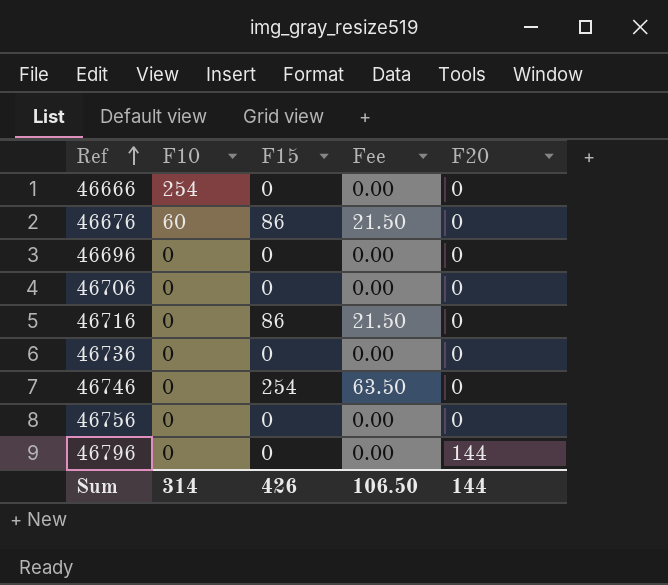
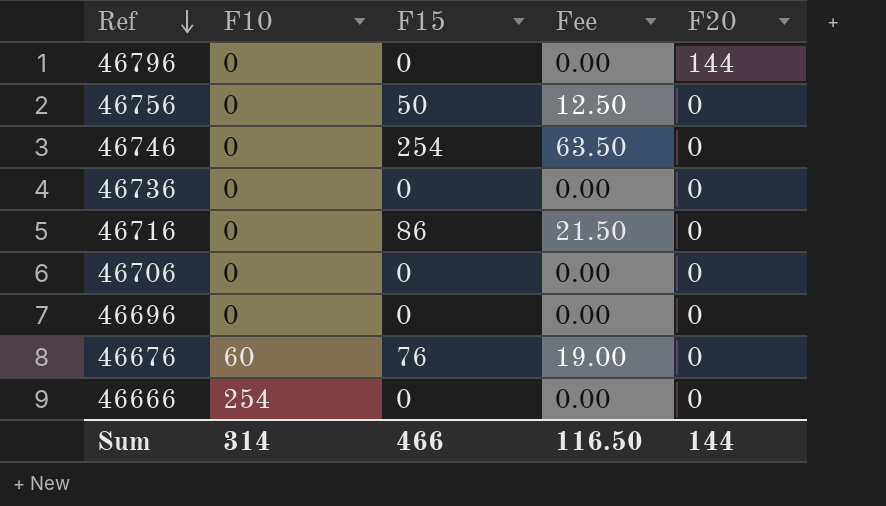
row order: Ref ascending -> Ref descending
46756 | F15: 0 -> 50
46756 | Fee: 0.00 -> 12.50
46676 | F15: 86 -> 76
46676 | Fee: 21.50 -> 19.00
Sum | F15: 426 -> 466
Sum | Fee: 106.50 -> 116.50

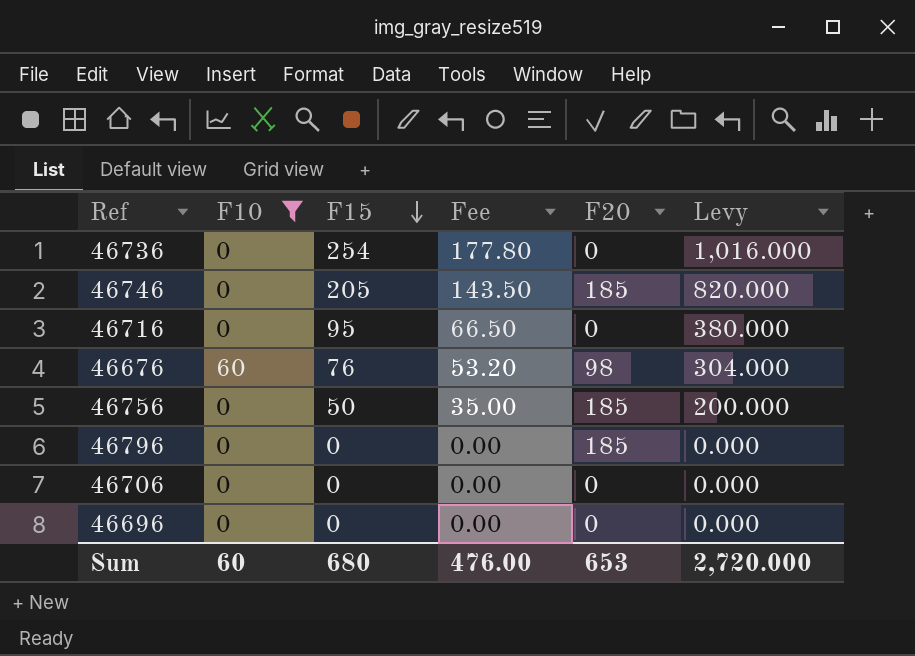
filter: none -> F10 != 254
row order: Ref descending -> F15 descending
column Fee | formula: [F15] * 0.25 -> [F15] * 0.7
column Levy | formula: none -> [F15] * 4
46736 | F15: 0 -> 254
46746 | F15: 254 -> 205
46746 | F20: 0 -> 185
46716 | F15: 86 -> 95
46676 | F20: 0 -> 98
46756 | F20: 0 -> 185
46796 | F20: 144 -> 185
Sum | F10: 314 -> 60
Sum | F15: 466 -> 680
Sum | Fee: 116.50 -> 476.00
Sum | F20: 144 -> 653

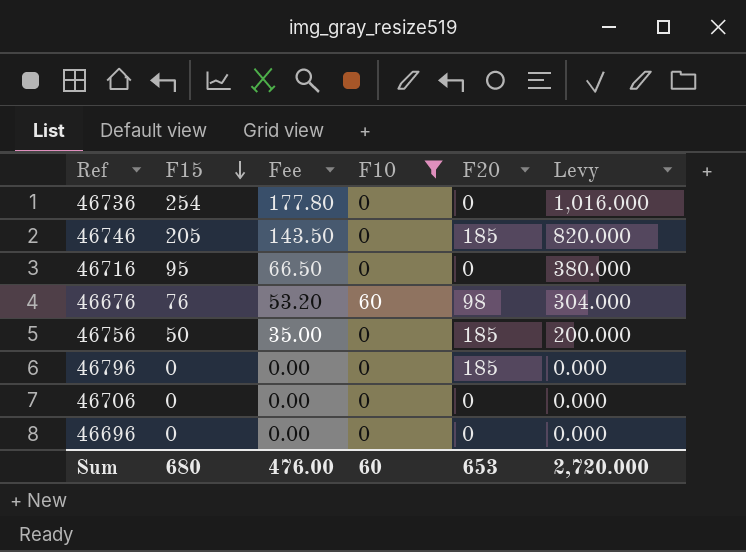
column F10 | position: 2 -> 4

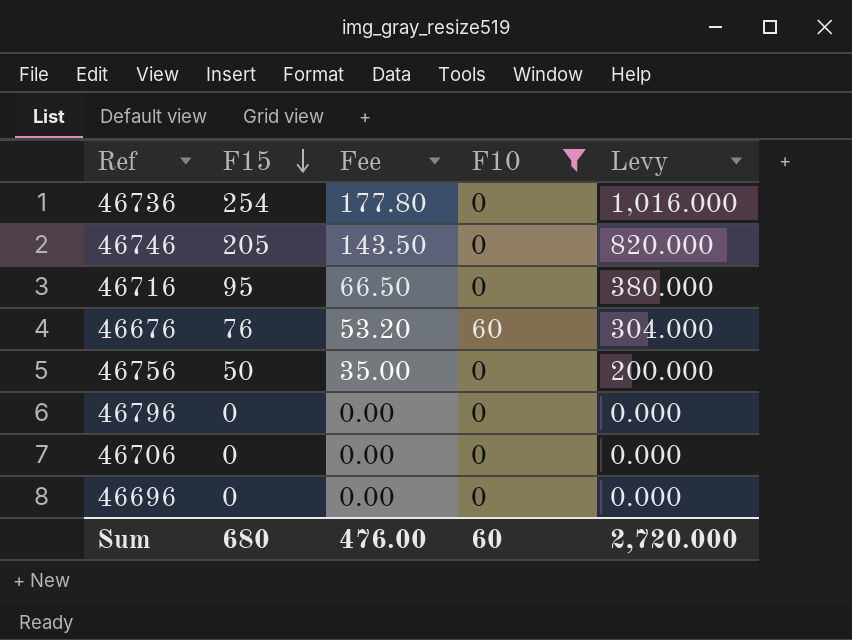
column F20 | position: 5 -> none

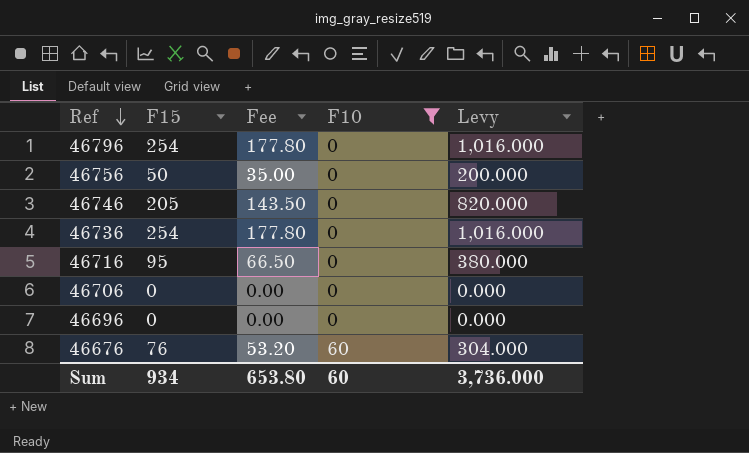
row order: F15 descending -> Ref descending
46796 | F15: 0 -> 254
46796 | Fee: 0.00 -> 177.80
46796 | Levy: 0.000 -> 1,016.000
Sum | F15: 680 -> 934
Sum | Fee: 476.00 -> 653.80
Sum | Levy: 2,720.000 -> 3,736.000

